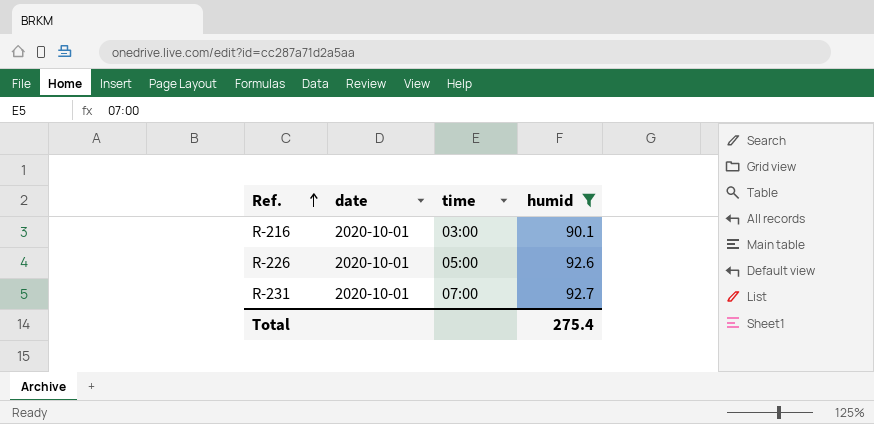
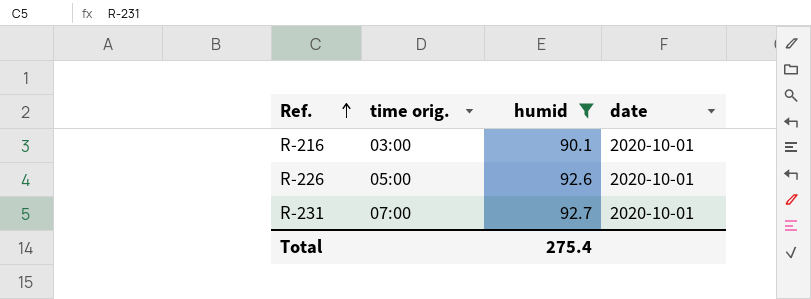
column name: time -> time orig.
column date | position: 2 -> 4

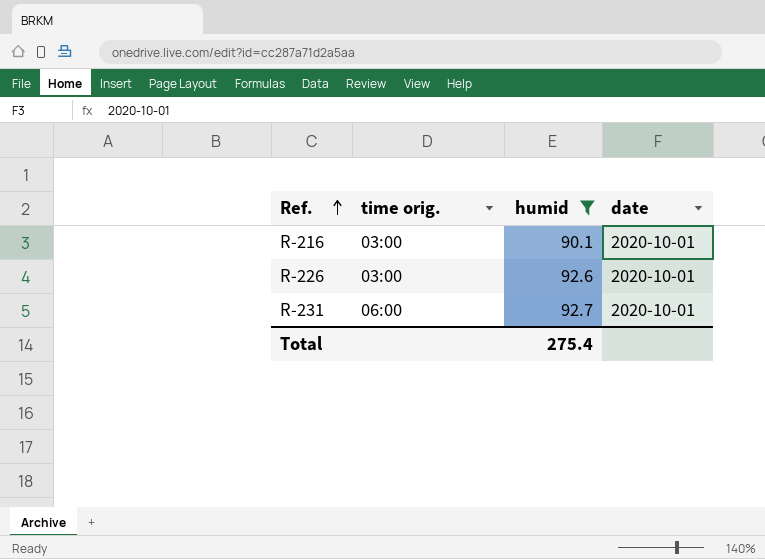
R-226 | time orig.: 05:00 -> 03:00
R-231 | time orig.: 07:00 -> 06:00

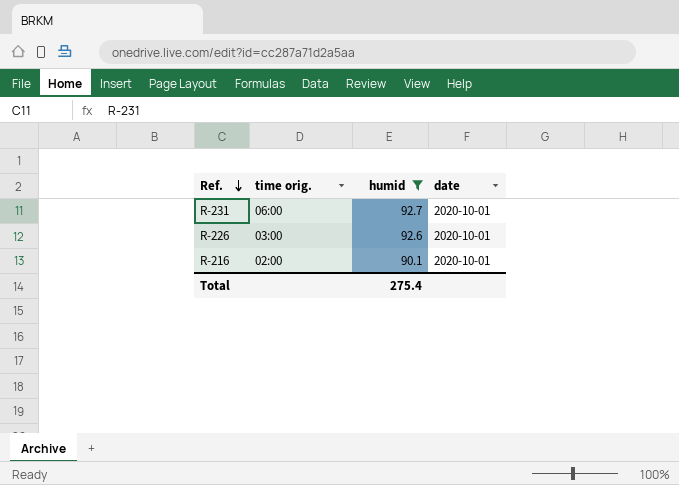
row order: Ref. ascending -> Ref. descending
R-216 | time orig.: 03:00 -> 02:00

